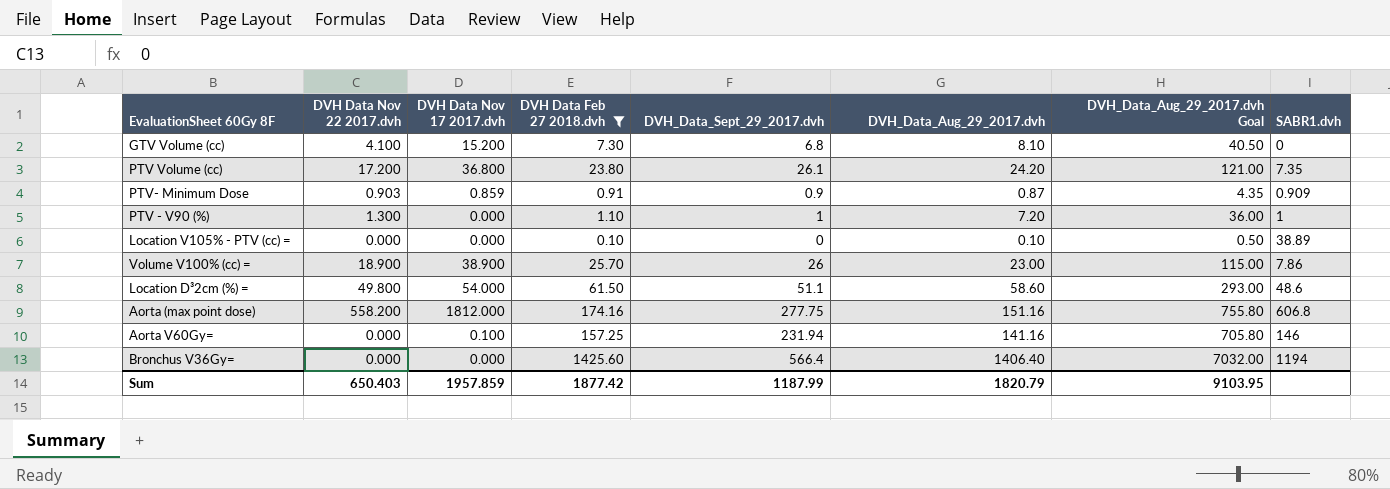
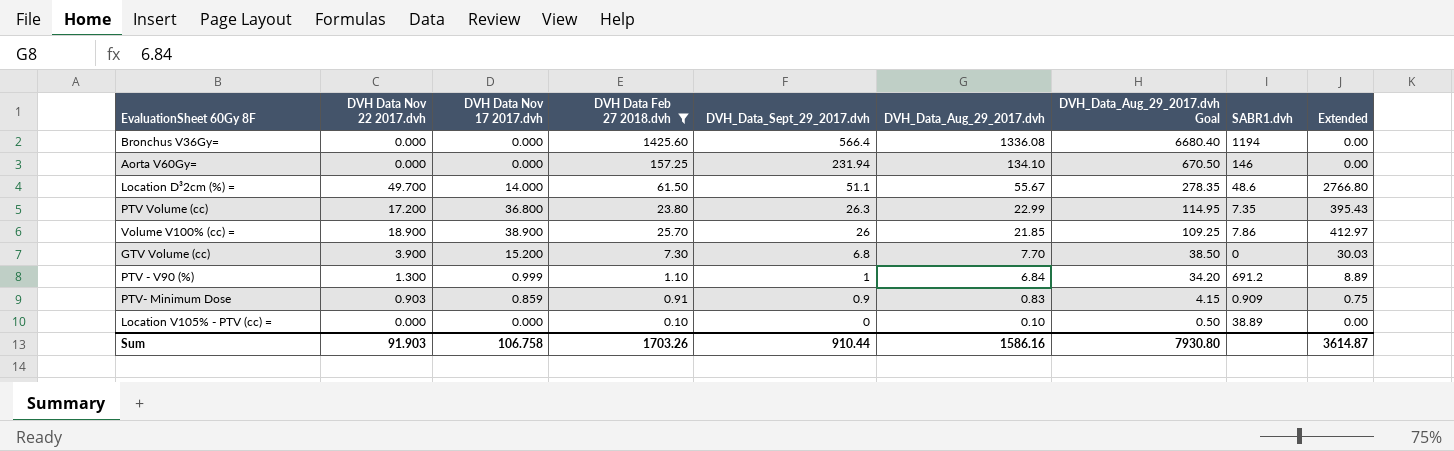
row order: none -> DVH_Data_Sept_29_2017.dvh descending
column Extended | formula: none -> [DVH Data Nov 22 2017.dvh] * [DVH_Data_Aug_29_2017.dvh]
row Aorta (max point dose): 558.200 | 1812.000 | 174.16 | 277.75 | 151.16 | 755.80 | 606.8 -> none
Bronchus V36Gy= | DVH_Data_Aug_29_2017.dvh: 1406.40 -> 1336.08
Bronchus V36Gy= | DVH_Data_Aug_29_2017.dvh Goal: 7032.00 -> 6680.40
Aorta V60Gy= | DVH Data Nov 17 2017.dvh: 0.100 -> 0.000
Aorta V60Gy= | DVH_Data_Aug_29_2017.dvh: 141.16 -> 134.10
Aorta V60Gy= | DVH_Data_Aug_29_2017.dvh Goal: 705.80 -> 670.50
Location D³2cm (%) = | DVH Data Nov 22 2017.dvh: 49.800 -> 49.700
Location D³2cm (%) = | DVH Data Nov 17 2017.dvh: 54.000 -> 14.000
Location D³2cm (%) = | DVH_Data_Aug_29_2017.dvh: 58.60 -> 55.67
Location D³2cm (%) = | DVH_Data_Aug_29_2017.dvh Goal: 293.00 -> 278.35
PTV Volume (cc) | DVH_Data_Sept_29_2017.dvh: 26.1 -> 26.3
PTV Volume (cc) | DVH_Data_Aug_29_2017.dvh: 24.20 -> 22.99
PTV Volume (cc) | DVH_Data_Aug_29_2017.dvh Goal: 121.00 -> 114.95
Volume V100% (cc) = | DVH_Data_Aug_29_2017.dvh: 23.00 -> 21.85
Volume V100% (cc) = | DVH_Data_Aug_29_2017.dvh Goal: 115.00 -> 109.25
GTV Volume (cc) | DVH Data Nov 22 2017.dvh: 4.100 -> 3.900
GTV Volume (cc) | DVH_Data_Aug_29_2017.dvh: 8.10 -> 7.70
GTV Volume (cc) | DVH_Data_Aug_29_2017.dvh Goal: 40.50 -> 38.50
PTV - V90 (%) | DVH Data Nov 17 2017.dvh: 0.000 -> 0.999
PTV - V90 (%) | DVH_Data_Aug_29_2017.dvh: 7.20 -> 6.84
PTV - V90 (%) | DVH_Data_Aug_29_2017.dvh Goal: 36.00 -> 34.20
PTV - V90 (%) | SABR1.dvh: 1 -> 691.2
PTV- Minimum Dose | DVH_Data_Aug_29_2017.dvh: 0.87 -> 0.83
PTV- Minimum Dose | DVH_Data_Aug_29_2017.dvh Goal: 4.35 -> 4.15
Sum | DVH Data Nov 22 2017.dvh: 650.403 -> 91.903
Sum | DVH Data Nov 17 2017.dvh: 1957.859 -> 106.758
Sum | DVH Data Feb 27 2018.dvh: 1877.42 -> 1703.26
Sum | DVH_Data_Sept_29_2017.dvh: 1187.99 -> 910.44
Sum | DVH_Data_Aug_29_2017.dvh: 1820.79 -> 1586.16
Sum | DVH_Data_Aug_29_2017.dvh Goal: 9103.95 -> 7930.80

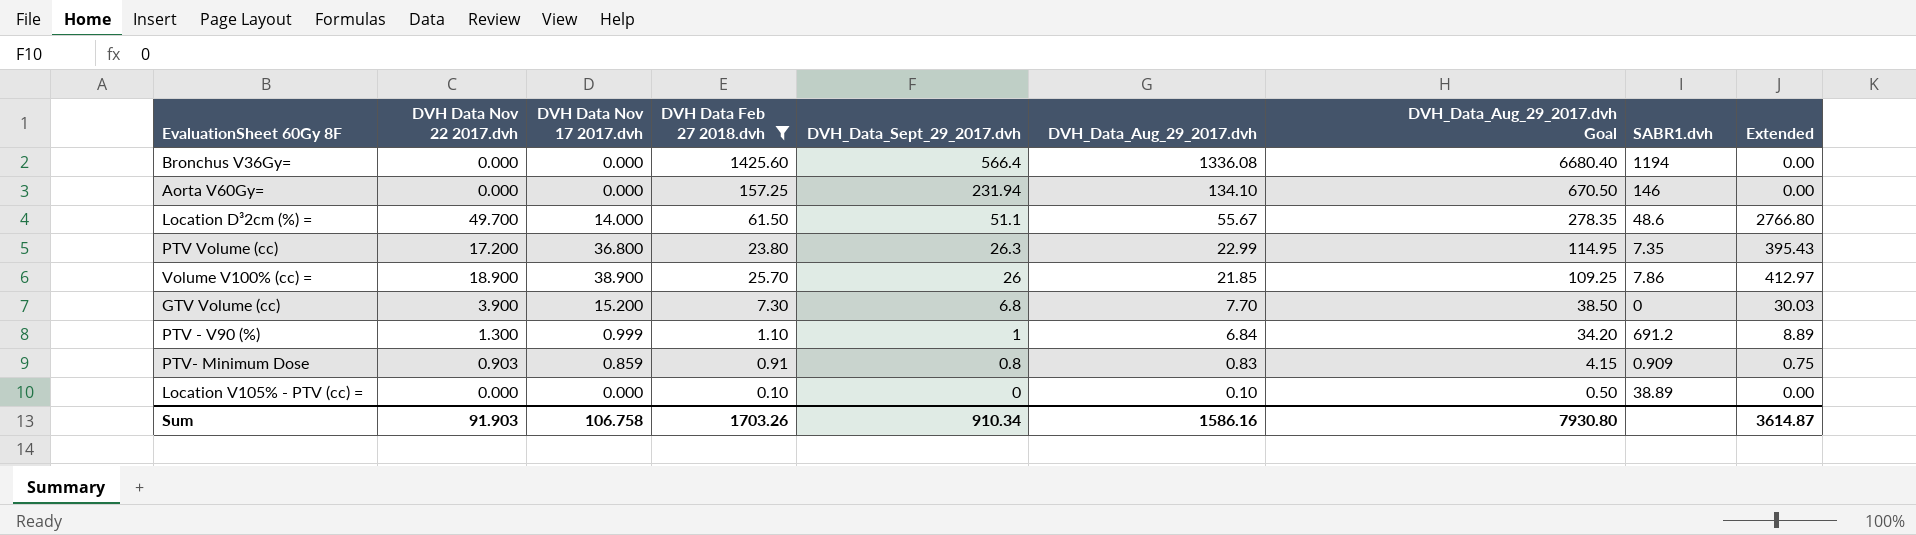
PTV- Minimum Dose | DVH_Data_Sept_29_2017.dvh: 0.9 -> 0.8
Sum | DVH_Data_Sept_29_2017.dvh: 910.44 -> 910.34

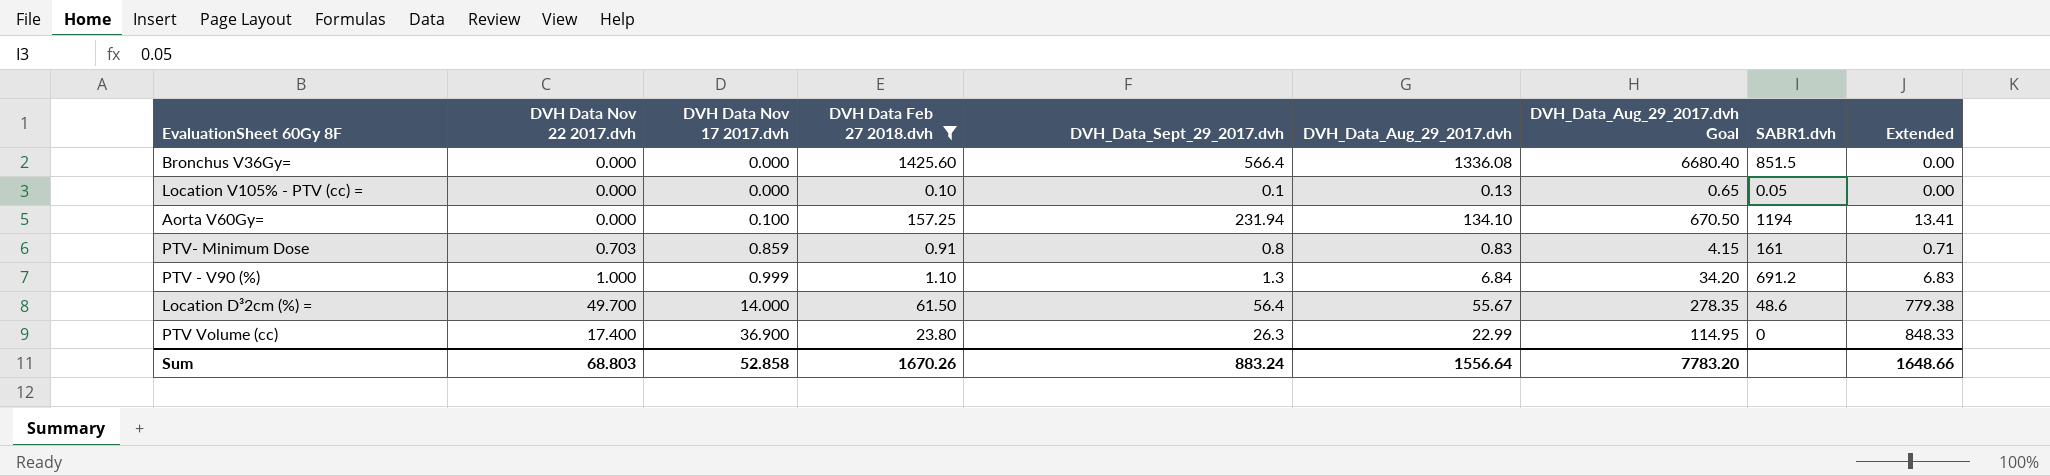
row order: DVH_Data_Sept_29_2017.dvh descending -> DVH Data Nov 17 2017.dvh ascending
column Extended | formula: [DVH Data Nov 22 2017.dvh] * [DVH_Data_Aug_29_2017.dvh] -> [DVH Data Nov 17 2017.dvh] * [DVH_Data_Aug_29_2017.dvh]
row Volume V100% (cc) =: 18.900 | 38.900 | 25.70 | 26 | 21.85 | 109.25 | 7.86 | 412.97 -> none
row GTV Volume (cc): 3.900 | 15.200 | 7.30 | 6.8 | 7.70 | 38.50 | 0 | 30.03 -> none
Bronchus V36Gy= | SABR1.dvh: 1194 -> 851.5
Location V105% - PTV (cc) = | DVH_Data_Sept_29_2017.dvh: 0 -> 0.1
Location V105% - PTV (cc) = | DVH_Data_Aug_29_2017.dvh: 0.10 -> 0.13
Location V105% - PTV (cc) = | DVH_Data_Aug_29_2017.dvh Goal: 0.50 -> 0.65
Location V105% - PTV (cc) = | SABR1.dvh: 38.89 -> 0.05
Aorta V60Gy= | DVH Data Nov 17 2017.dvh: 0.000 -> 0.100
Aorta V60Gy= | SABR1.dvh: 146 -> 1194
PTV- Minimum Dose | DVH Data Nov 22 2017.dvh: 0.903 -> 0.703
PTV- Minimum Dose | SABR1.dvh: 0.909 -> 161
PTV - V90 (%) | DVH Data Nov 22 2017.dvh: 1.300 -> 1.000
PTV - V90 (%) | DVH_Data_Sept_29_2017.dvh: 1 -> 1.3
Location D³2cm (%) = | DVH_Data_Sept_29_2017.dvh: 51.1 -> 56.4
PTV Volume (cc) | DVH Data Nov 22 2017.dvh: 17.200 -> 17.400
PTV Volume (cc) | DVH Data Nov 17 2017.dvh: 36.800 -> 36.900
PTV Volume (cc) | SABR1.dvh: 7.35 -> 0
Sum | DVH Data Nov 22 2017.dvh: 91.903 -> 68.803
Sum | DVH Data Nov 17 2017.dvh: 106.758 -> 52.858
Sum | DVH Data Feb 27 2018.dvh: 1703.26 -> 1670.26
Sum | DVH_Data_Sept_29_2017.dvh: 910.34 -> 883.24
Sum | DVH_Data_Aug_29_2017.dvh: 1586.16 -> 1556.64
Sum | DVH_Data_Aug_29_2017.dvh Goal: 7930.80 -> 7783.20
Sum | Extended: 3614.87 -> 1648.66

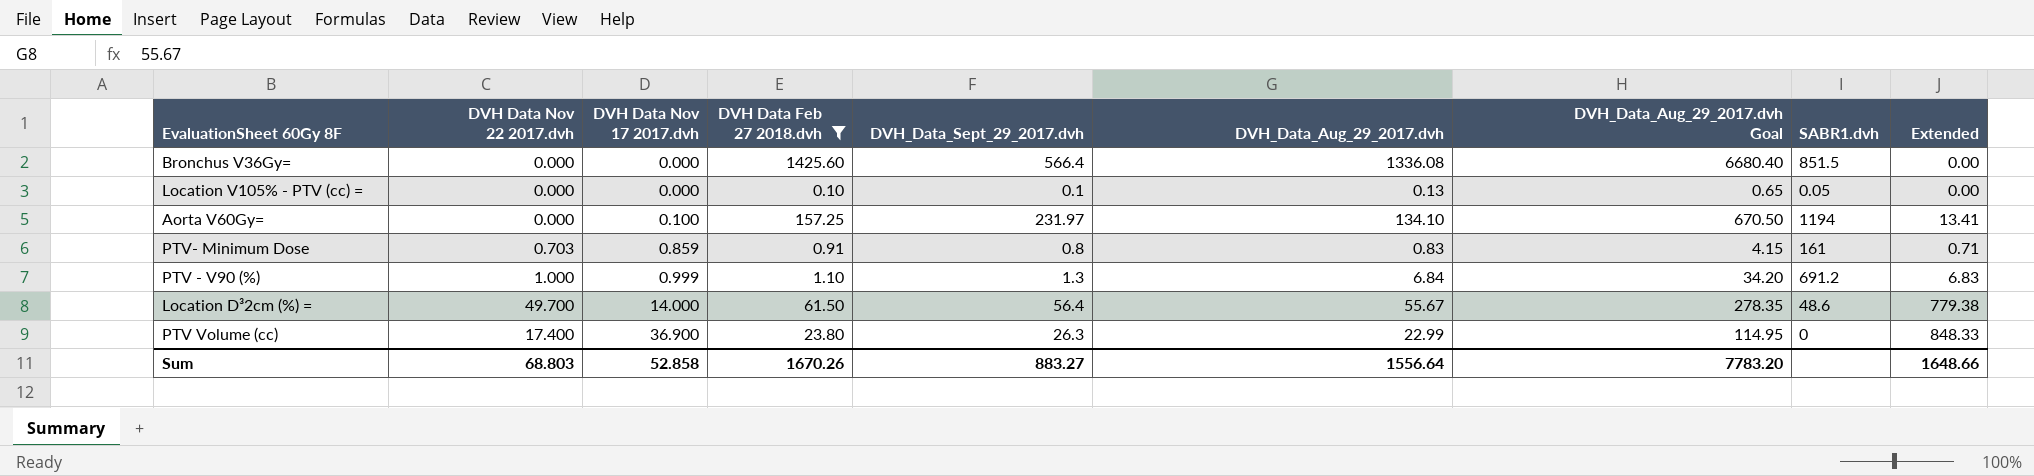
Aorta V60Gy= | DVH_Data_Sept_29_2017.dvh: 231.94 -> 231.97
Sum | DVH_Data_Sept_29_2017.dvh: 883.24 -> 883.27

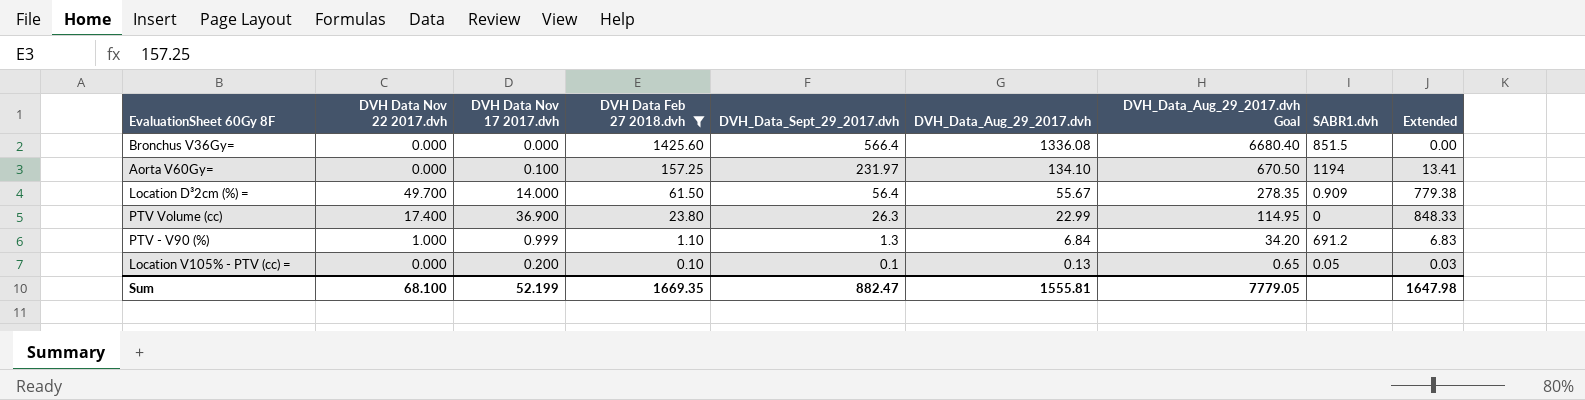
row order: DVH Data Nov 17 2017.dvh ascending -> DVH Data Feb 27 2018.dvh descending
row PTV- Minimum Dose: 0.703 | 0.859 | 0.91 | 0.8 | 0.83 | 4.15 | 161 | 0.71 -> none
Location D³2cm (%) = | SABR1.dvh: 48.6 -> 0.909
Location V105% - PTV (cc) = | DVH Data Nov 17 2017.dvh: 0.000 -> 0.200
Location V105% - PTV (cc) = | Extended: 0.00 -> 0.03
Sum | DVH Data Nov 22 2017.dvh: 68.803 -> 68.100
Sum | DVH Data Nov 17 2017.dvh: 52.858 -> 52.199
Sum | DVH Data Feb 27 2018.dvh: 1670.26 -> 1669.35
Sum | DVH_Data_Sept_29_2017.dvh: 883.27 -> 882.47
Sum | DVH_Data_Aug_29_2017.dvh: 1556.64 -> 1555.81
Sum | DVH_Data_Aug_29_2017.dvh Goal: 7783.20 -> 7779.05
Sum | Extended: 1648.66 -> 1647.98

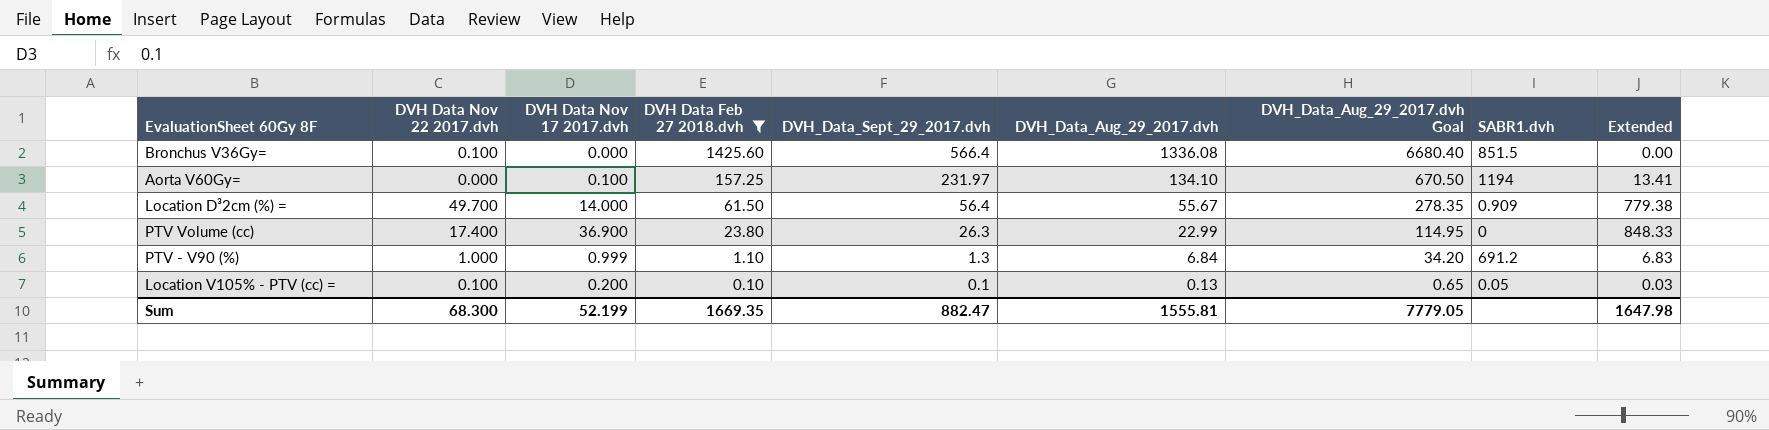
Bronchus V36Gy= | DVH Data Nov 22 2017.dvh: 0.000 -> 0.100
Location V105% - PTV (cc) = | DVH Data Nov 22 2017.dvh: 0.000 -> 0.100
Sum | DVH Data Nov 22 2017.dvh: 68.100 -> 68.300

